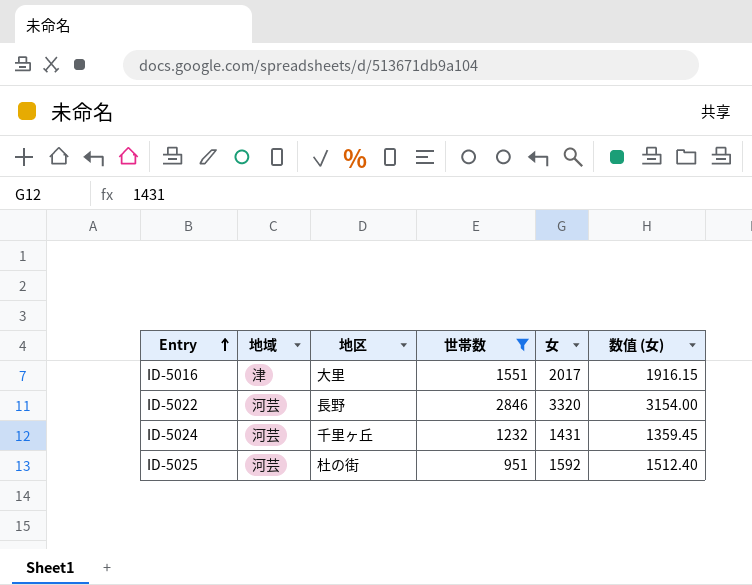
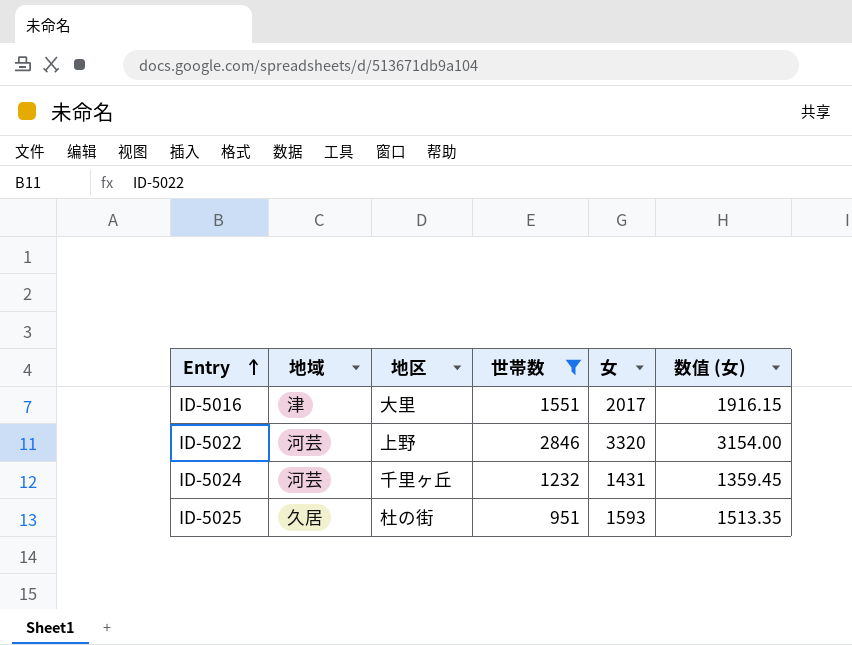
ID-5022 | 地区: 長野 -> 上野
ID-5025 | 地域: 河芸 -> 久居
ID-5025 | 女: 1592 -> 1593
ID-5025 | 数值 (女): 1512.40 -> 1513.35

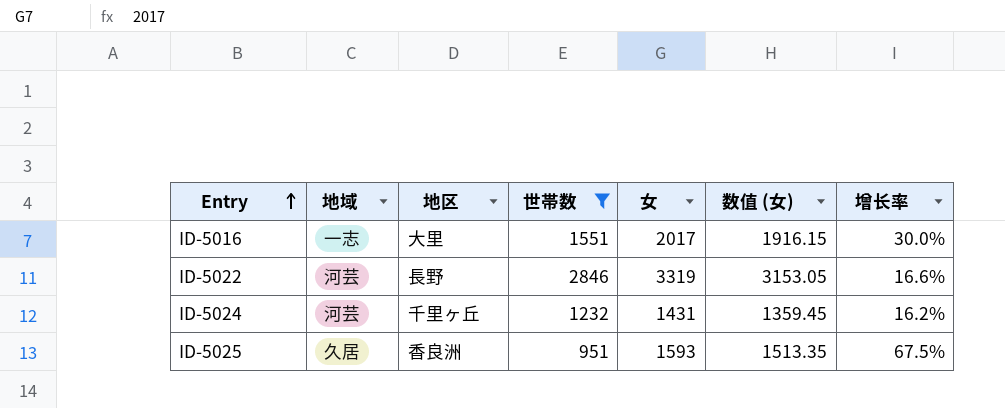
column 增长率 | formula: none -> ([女] - [世帯数]) / [世帯数]
ID-5016 | 地域: 津 -> 一志
ID-5022 | 地区: 上野 -> 長野
ID-5022 | 女: 3320 -> 3319
ID-5022 | 数值 (女): 3154.00 -> 3153.05
ID-5025 | 地区: 杜の街 -> 香良洲

